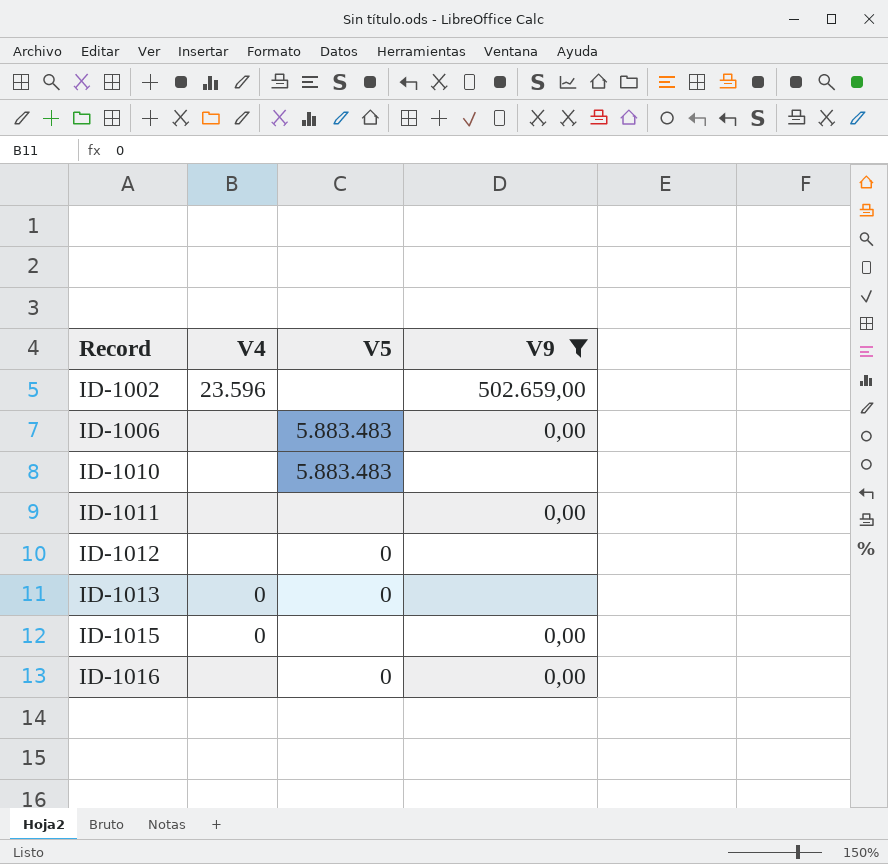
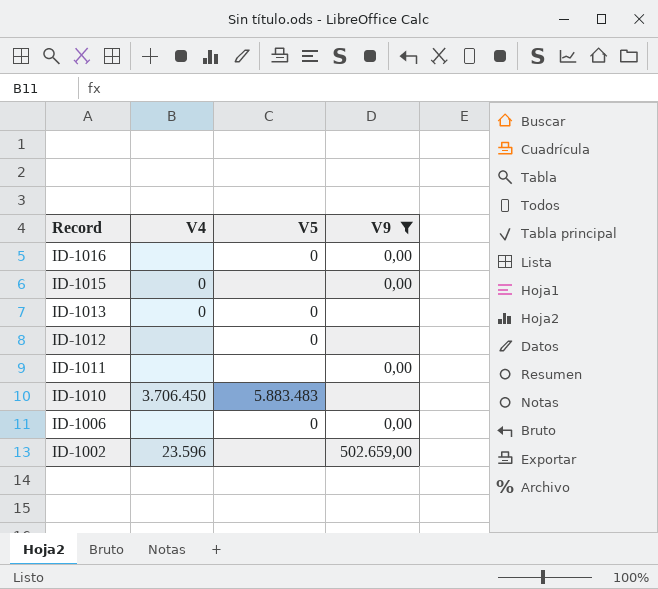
row order: Record ascending -> Record descending
ID-1010 | V4: none -> 3.706.450
ID-1006 | V5: 5.883.483 -> 0

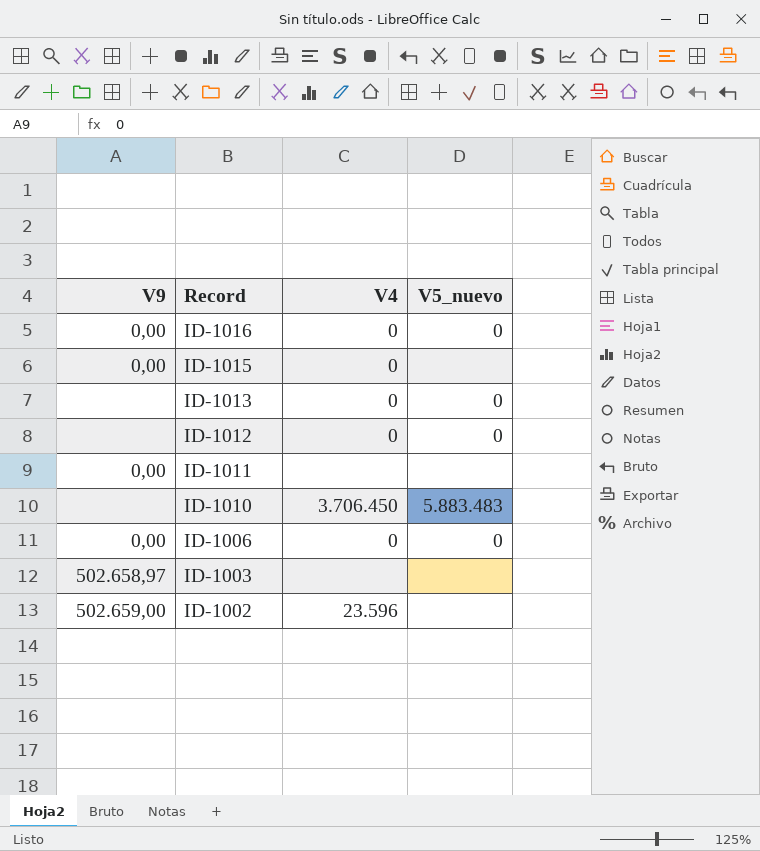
filter: V9 != 502.658,97 -> none
column V9 | position: 4 -> 1
column name: V5 -> V5_nuevo
ID-1016 | V4: none -> 0
ID-1012 | V4: none -> 0
ID-1006 | V4: none -> 0

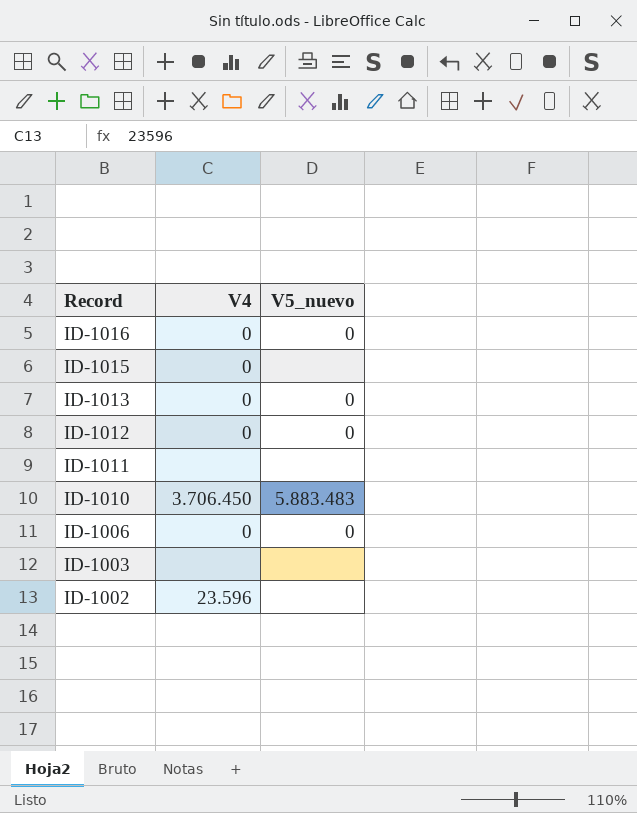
column V9 | position: 1 -> none

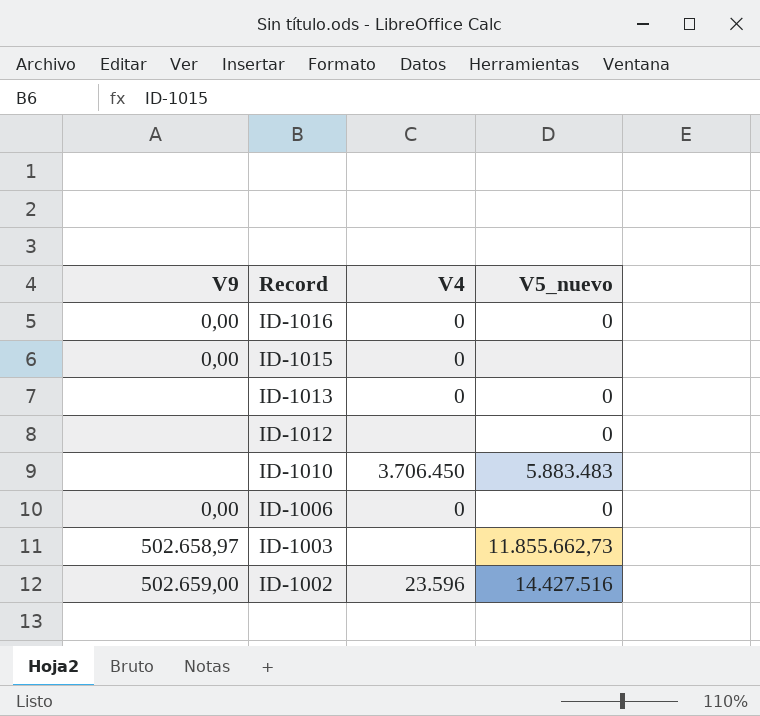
column V9 | position: none -> 1
row ID-1011: none | none -> none
ID-1012 | V4: 0 -> none
ID-1003 | V5_nuevo: none -> 11.855.662,73
ID-1002 | V5_nuevo: none -> 14.427.516

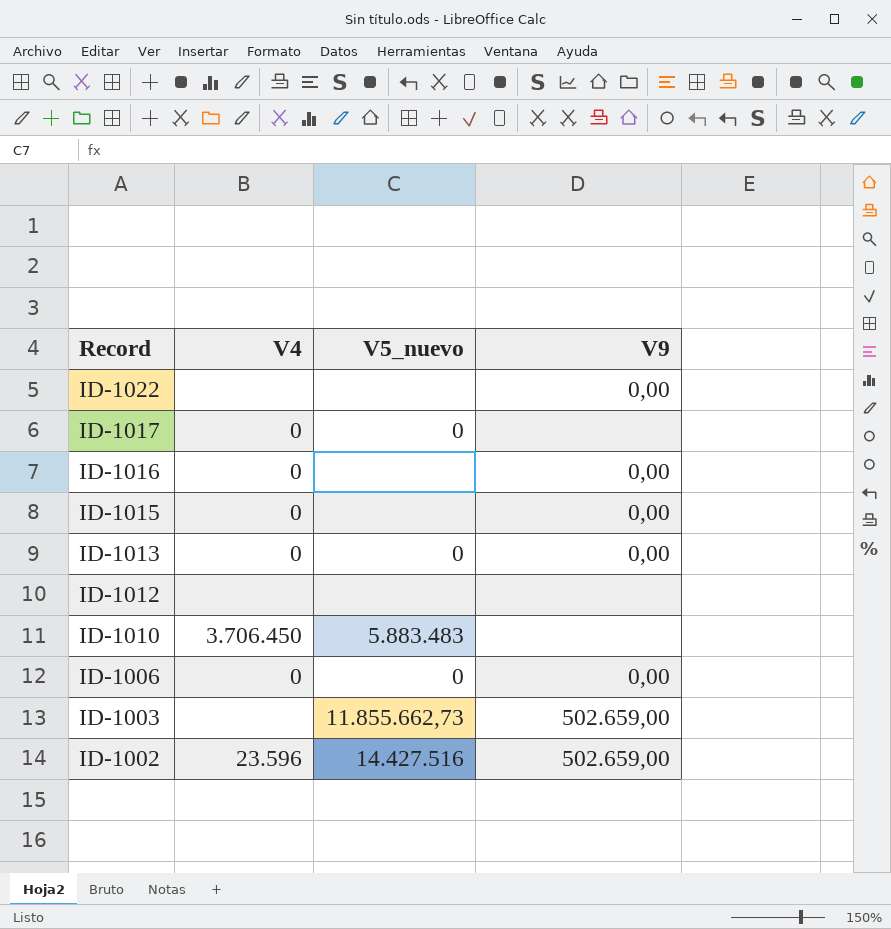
column V9 | position: 1 -> 4
row ID-1022: none -> none | none | 0,00
row ID-1017: none -> 0 | 0 | none
ID-1016 | V5_nuevo: 0 -> none
ID-1013 | V9: none -> 0,00
ID-1012 | V5_nuevo: 0 -> none
ID-1003 | V9: 502.658,97 -> 502.659,00

